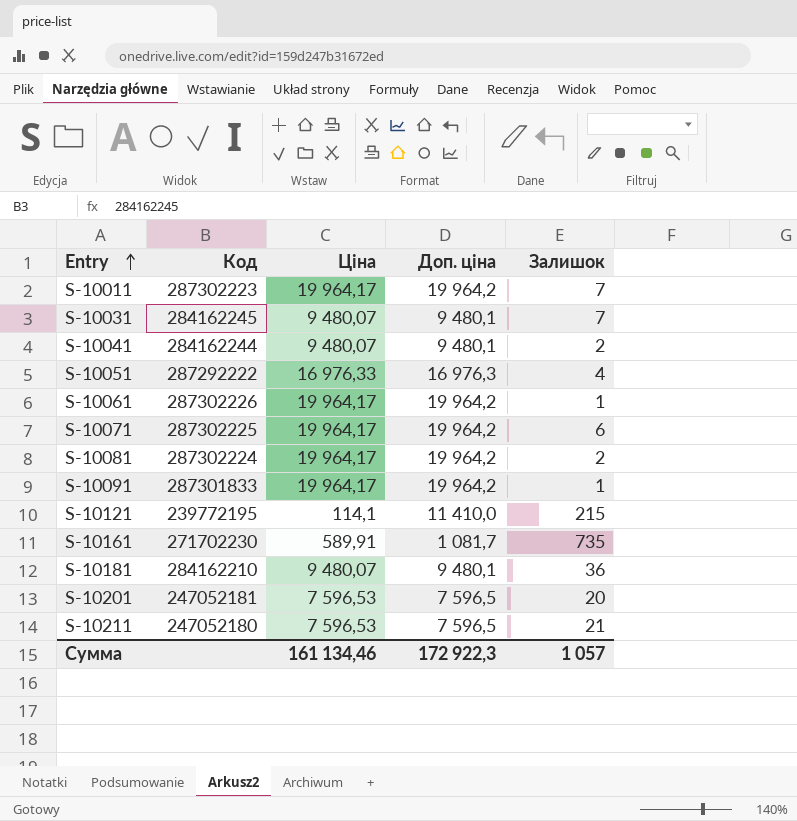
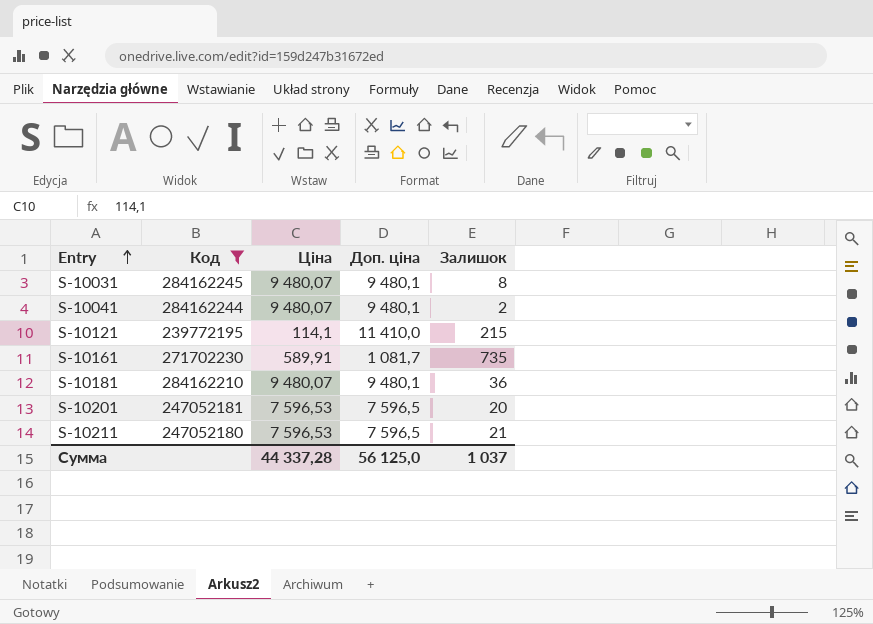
filter: none -> Код <= 284162245
S-10031 | Залишок: 7 -> 8
Сумма | Ціна: 161 134,46 -> 44 337,28
Сумма | Доп. ціна: 172 922,3 -> 56 125,0
Сумма | Залишок: 1 057 -> 1 037

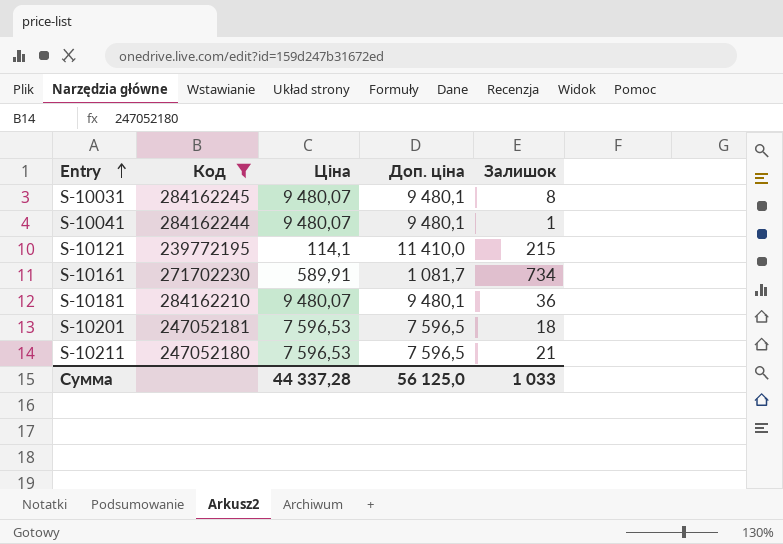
S-10041 | Залишок: 2 -> 1
S-10161 | Залишок: 735 -> 734
S-10201 | Залишок: 20 -> 18
Сумма | Залишок: 1 037 -> 1 033

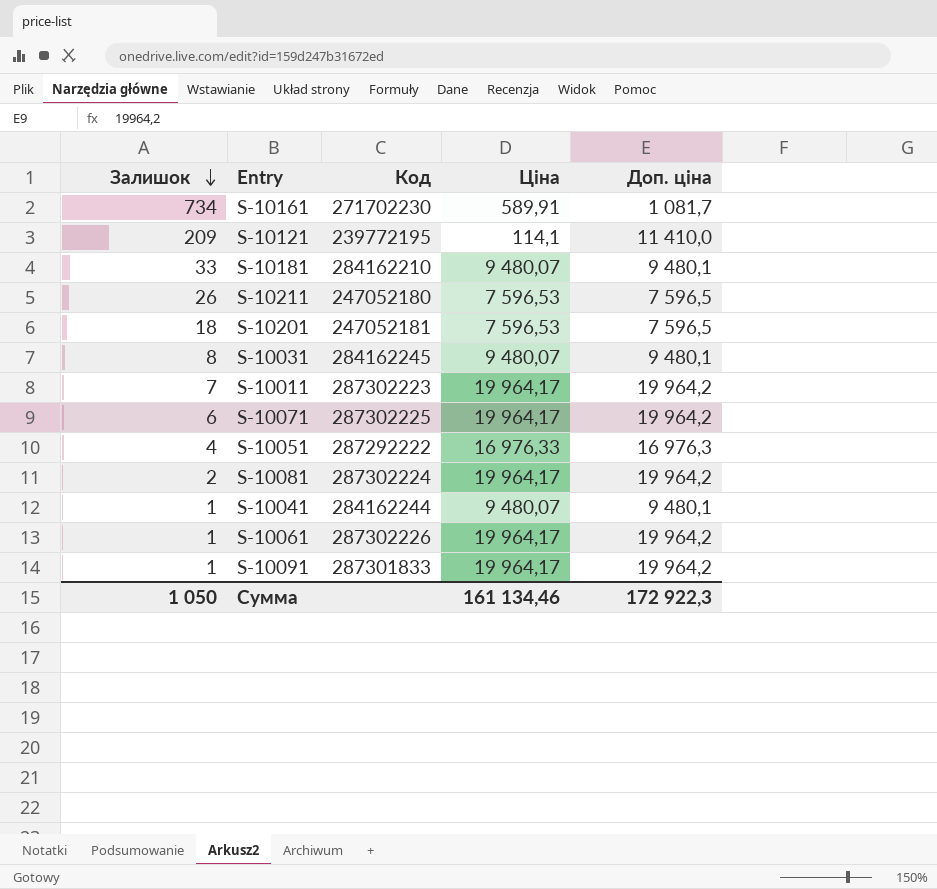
filter: Код <= 284162245 -> none
row order: Entry ascending -> Залишок descending
column Залишок | position: 5 -> 1
S-10121 | Залишок: 215 -> 209
S-10181 | Залишок: 36 -> 33
S-10211 | Залишок: 21 -> 26
Сумма | Залишок: 1 033 -> 1 050
Сумма | Ціна: 44 337,28 -> 161 134,46
Сумма | Доп. ціна: 56 125,0 -> 172 922,3

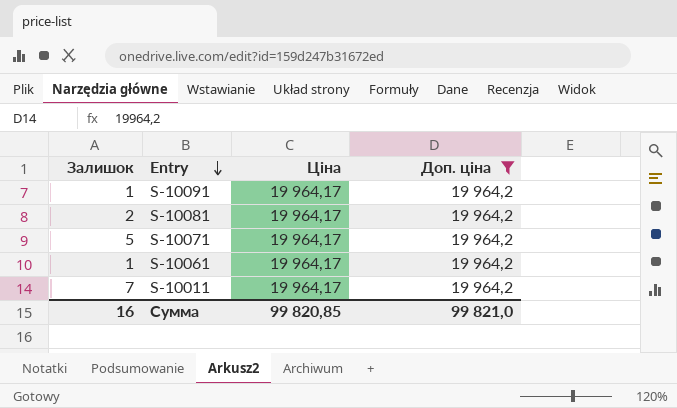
filter: none -> Доп. ціна = 19 964,2
row order: Залишок descending -> Entry descending
column Код | position: 3 -> none
S-10071 | Залишок: 6 -> 5
Сумма | Залишок: 1 050 -> 16
Сумма | Ціна: 161 134,46 -> 99 820,85
Сумма | Доп. ціна: 172 922,3 -> 99 821,0

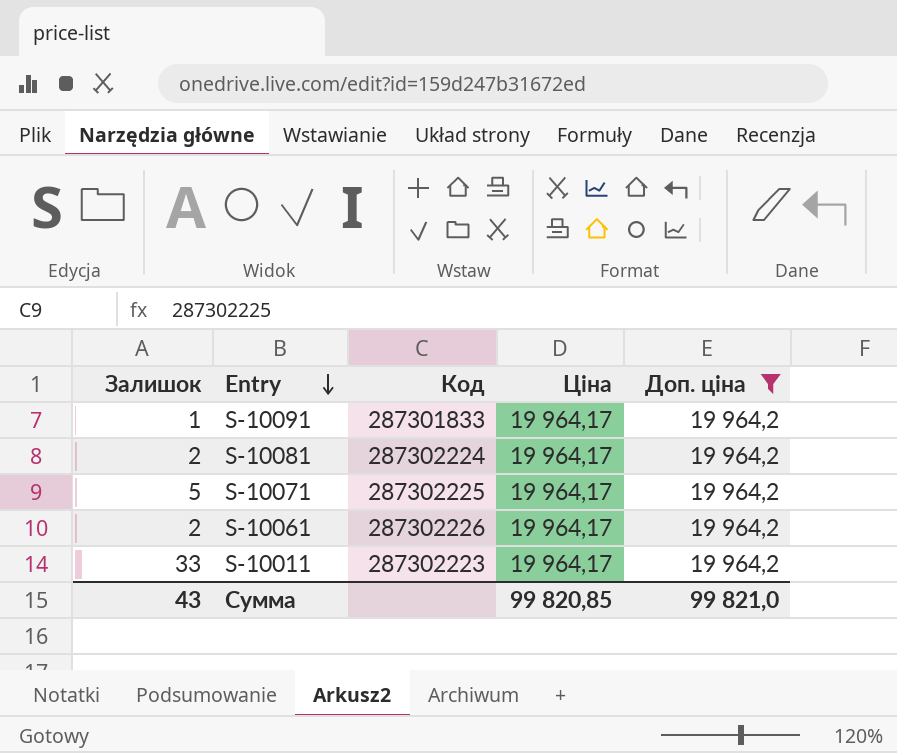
column Код | position: none -> 3
S-10061 | Залишок: 1 -> 2
S-10011 | Залишок: 7 -> 33
Сумма | Залишок: 16 -> 43

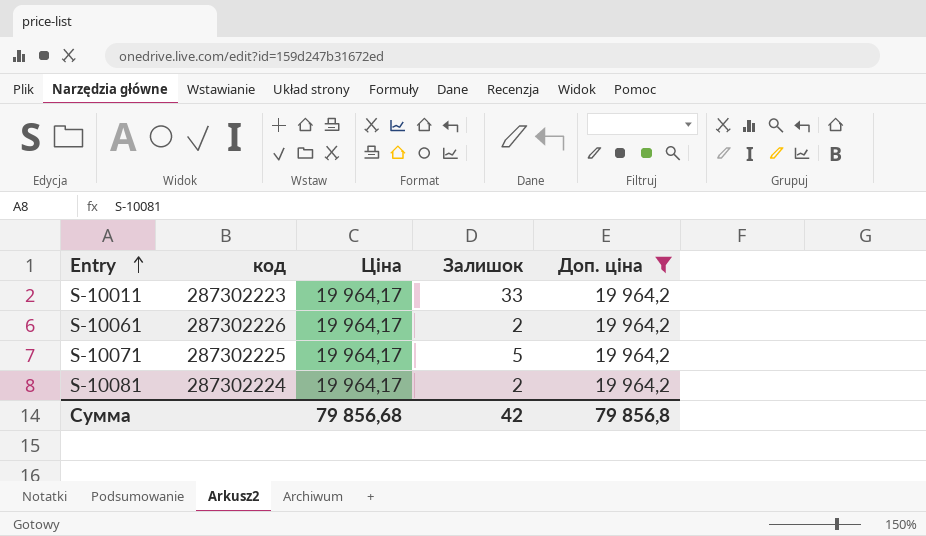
row order: Entry descending -> Entry ascending
column name: Код -> код
column Залишок | position: 1 -> 4
row S-10091: 1 | 287301833 | 19 964,17 | 19 964,2 -> none
Сумма | Ціна: 99 820,85 -> 79 856,68
Сумма | Залишок: 43 -> 42
Сумма | Доп. ціна: 99 821,0 -> 79 856,8

